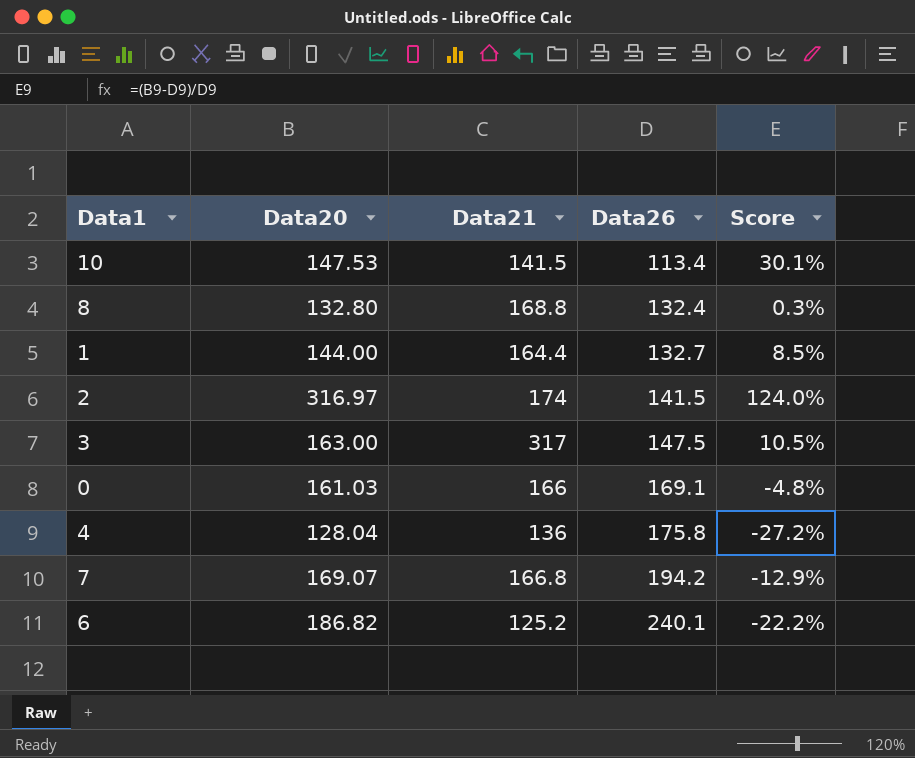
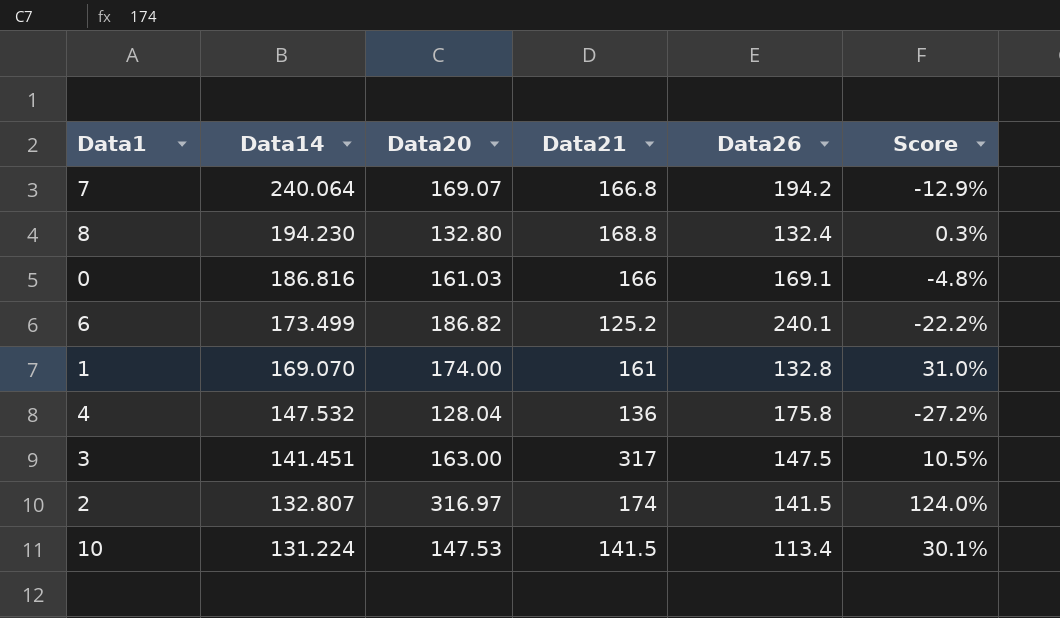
row order: Data26 ascending -> Data14 descending
column Data14 | position: none -> 2
1 | Data20: 144.00 -> 174.00
1 | Data21: 164.4 -> 161
1 | Data26: 132.7 -> 132.8
1 | Score: 8.5% -> 31.0%

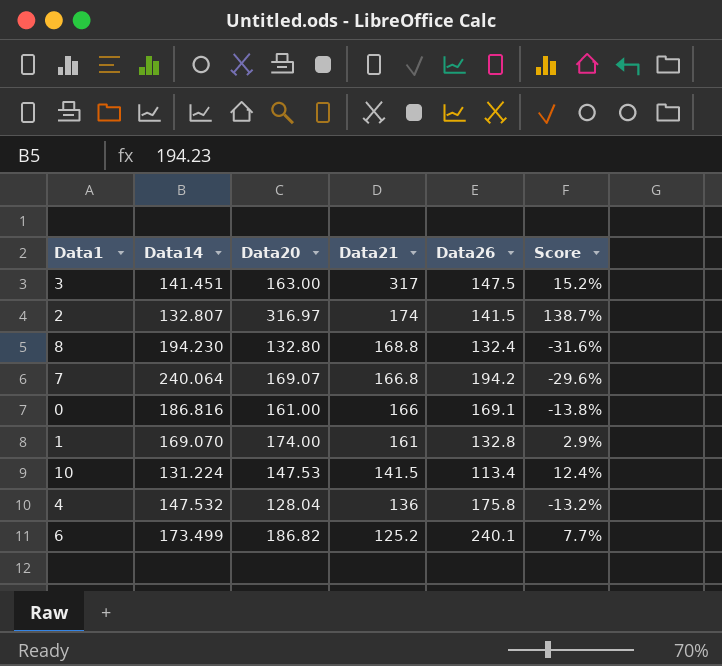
row order: Data14 descending -> Data21 descending
column Score | formula: ([Data20] - [Data26]) / [Data26] -> ([Data20] - [Data14]) / [Data14]
0 | Data20: 161.03 -> 161.00

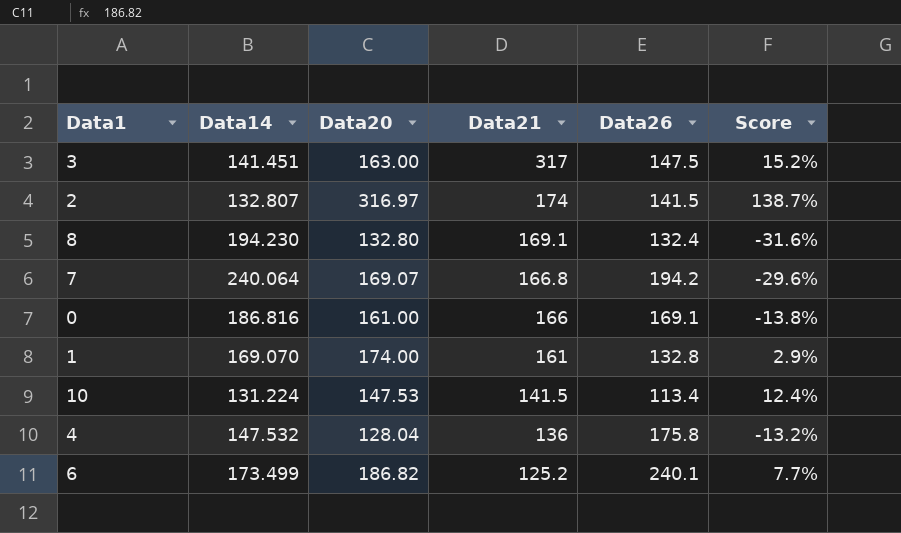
8 | Data21: 168.8 -> 169.1

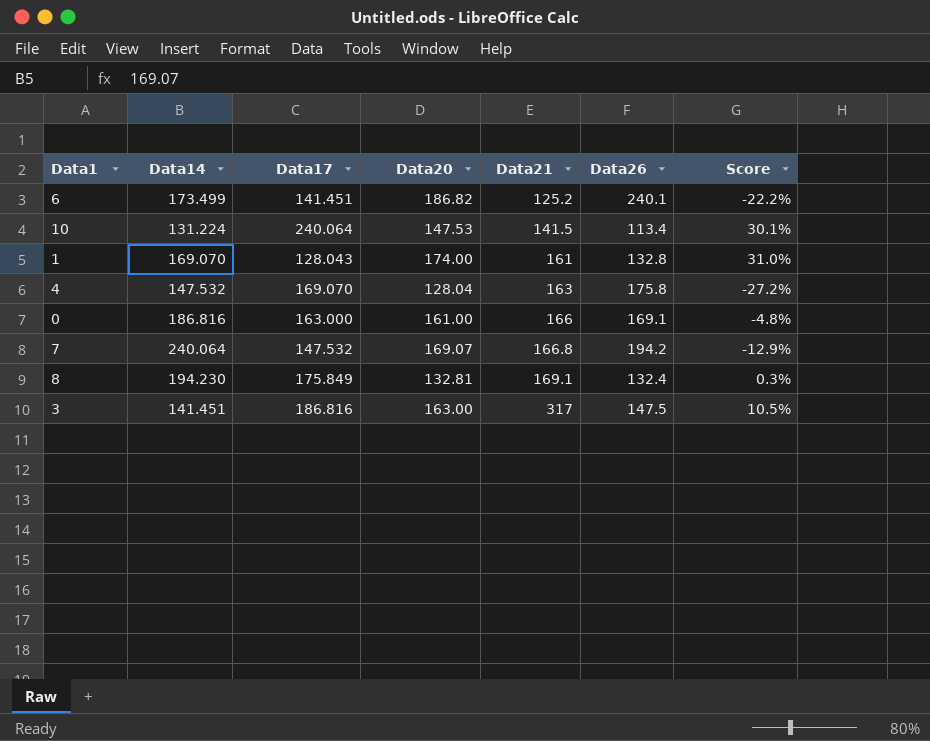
row order: Data21 descending -> Data21 ascending
column Data17 | position: none -> 3
column Score | formula: ([Data20] - [Data14]) / [Data14] -> ([Data20] - [Data26]) / [Data26]
row 2: 132.807 | 316.97 | 174 | 141.5 | 138.7% -> none
4 | Data21: 136 -> 163
8 | Data20: 132.80 -> 132.81

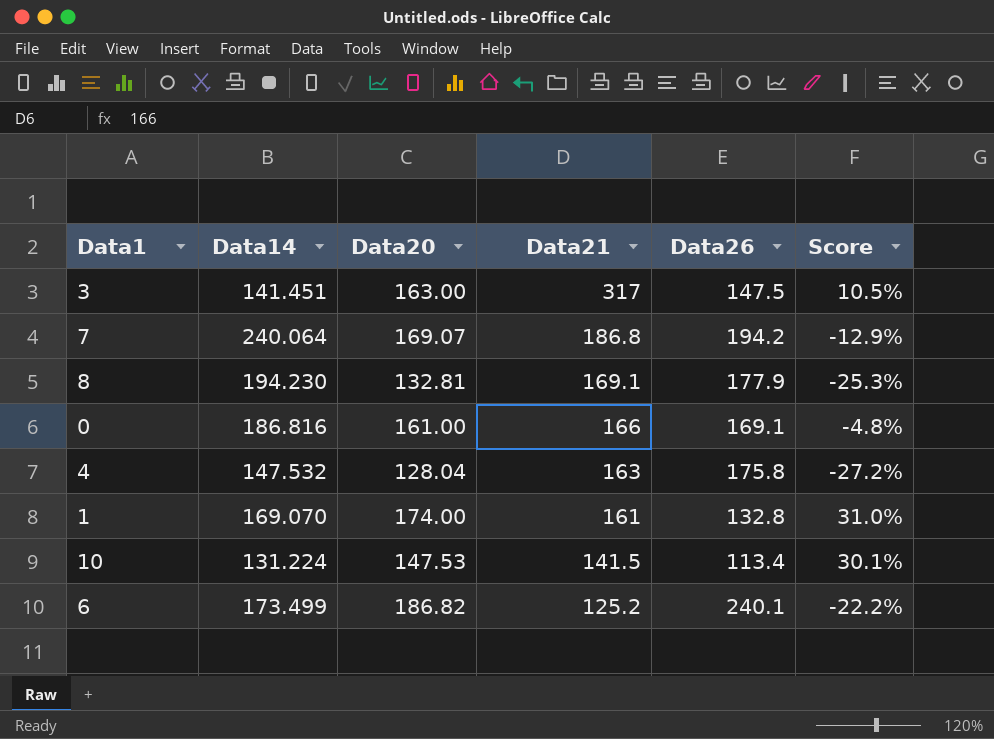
row order: Data21 ascending -> Data21 descending
column Data17 | position: 3 -> none
7 | Data21: 166.8 -> 186.8
8 | Data26: 132.4 -> 177.9
8 | Score: 0.3% -> -25.3%

